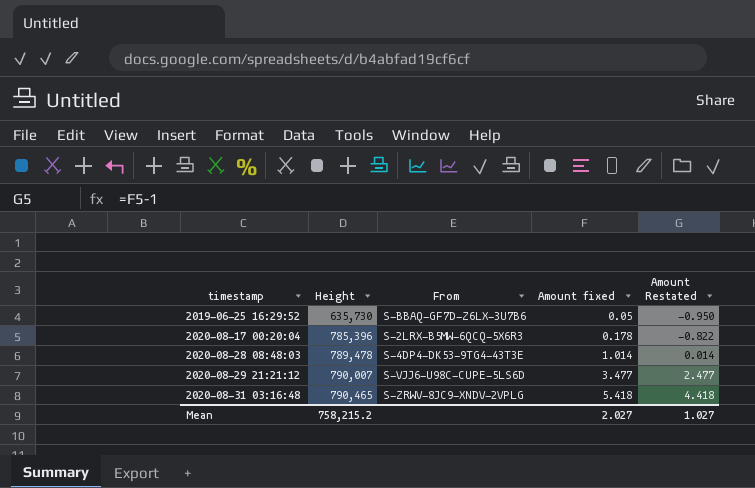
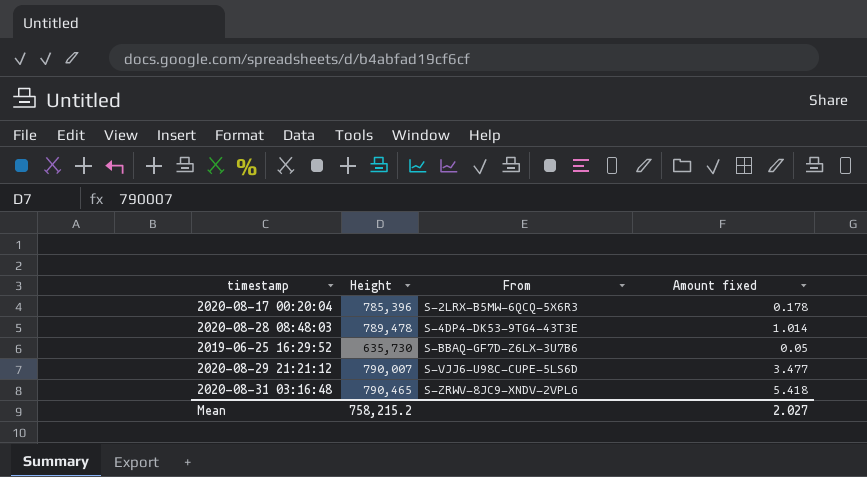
row order: timestamp ascending -> From ascending
column Amount Restated | formula: [Amount fixed] - 1 -> none

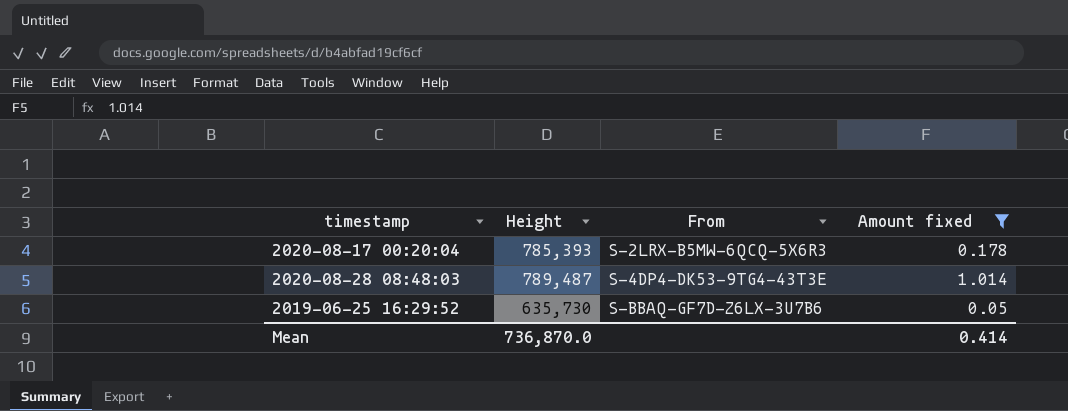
filter: none -> Amount fixed <= 1.014
2020-08-17 00:20:04 | Height: 785,396 -> 785,393
2020-08-28 08:48:03 | Height: 789,478 -> 789,487
Mean | Height: 758,215.2 -> 736,870.0
Mean | Amount fixed: 2.027 -> 0.414

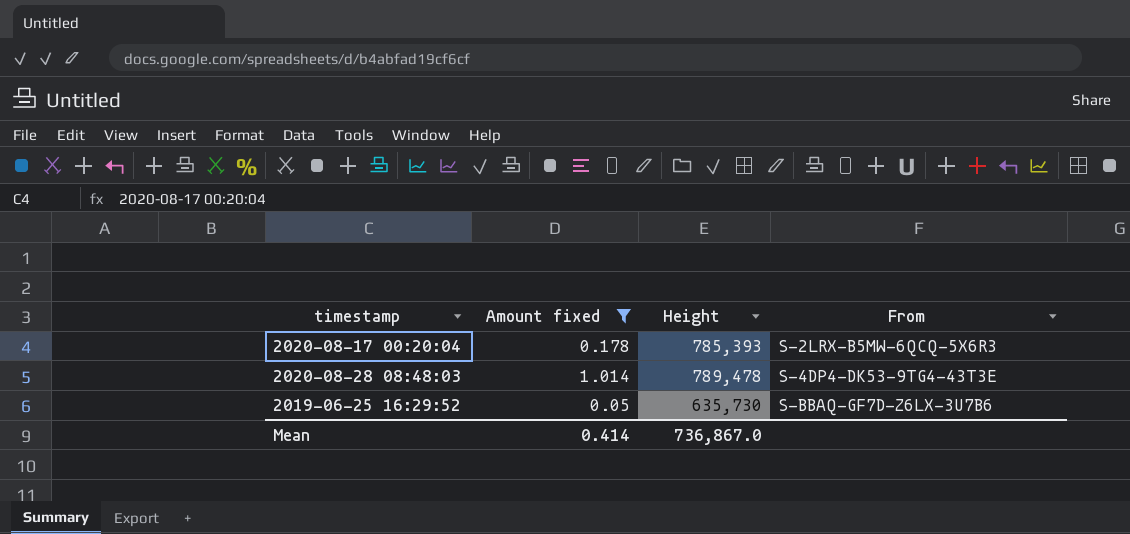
column Amount fixed | position: 4 -> 2
2020-08-28 08:48:03 | Height: 789,487 -> 789,478
Mean | Height: 736,870.0 -> 736,867.0

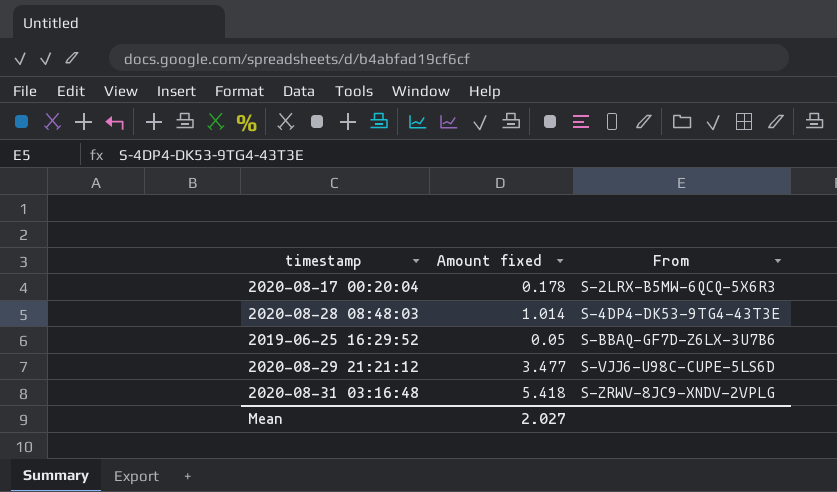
filter: Amount fixed <= 1.014 -> none
column Height | position: 3 -> none
Mean | Amount fixed: 0.414 -> 2.027

